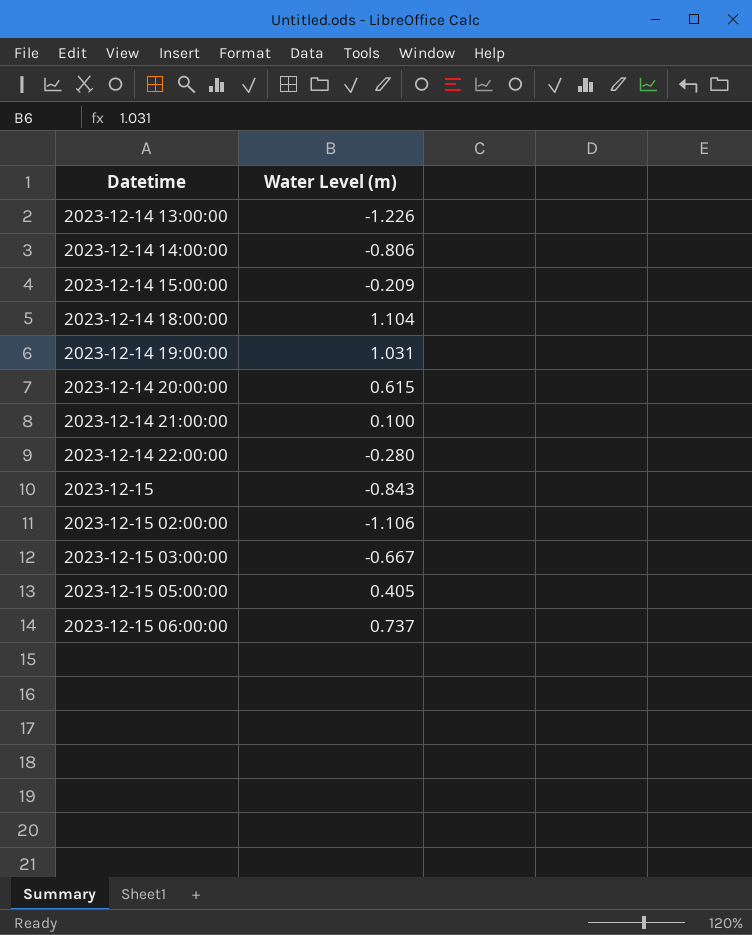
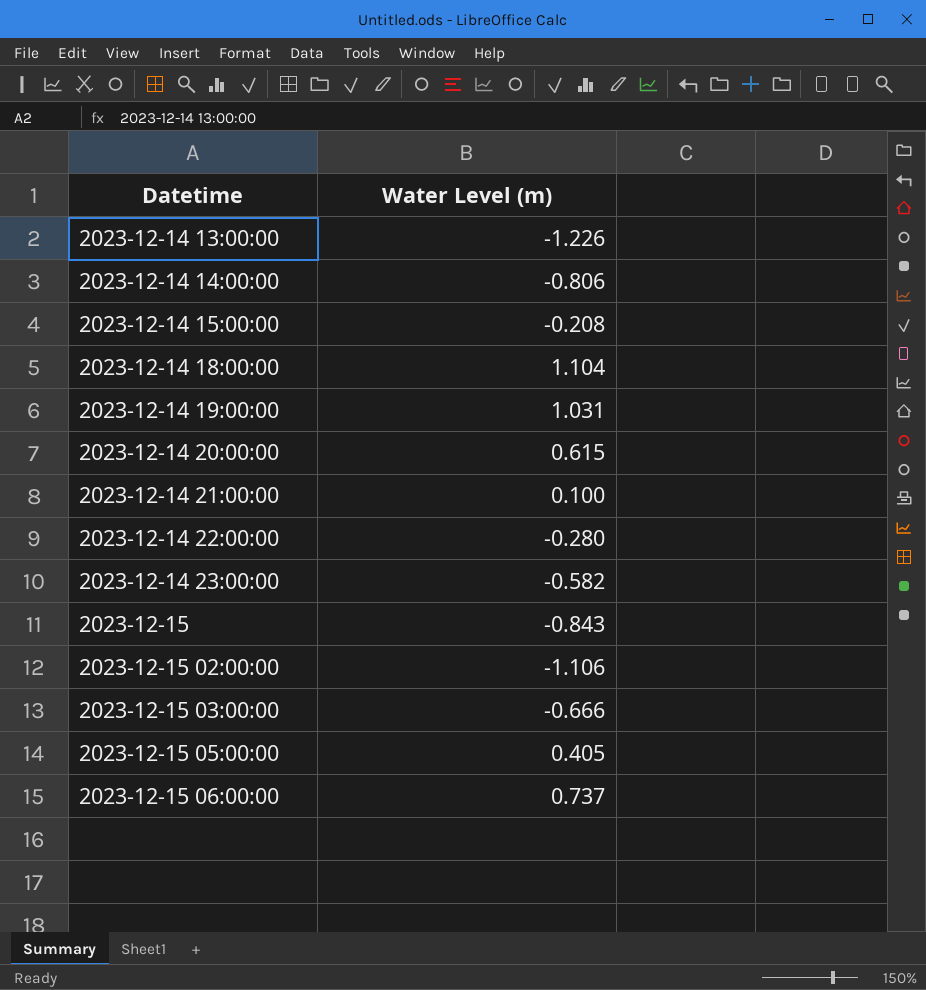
2023-12-14 15:00:00 | Water Level (m): -0.209 -> -0.208
row 2023-12-14 23:00:00: none -> -0.582
2023-12-15 03:00:00 | Water Level (m): -0.667 -> -0.666

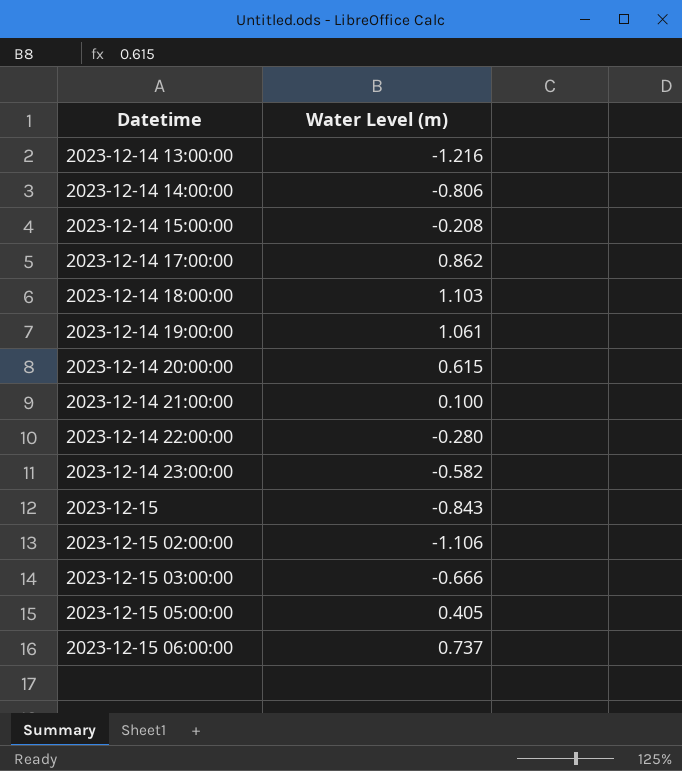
2023-12-14 13:00:00 | Water Level (m): -1.226 -> -1.216
row 2023-12-14 17:00:00: none -> 0.862
2023-12-14 18:00:00 | Water Level (m): 1.104 -> 1.103
2023-12-14 19:00:00 | Water Level (m): 1.031 -> 1.061

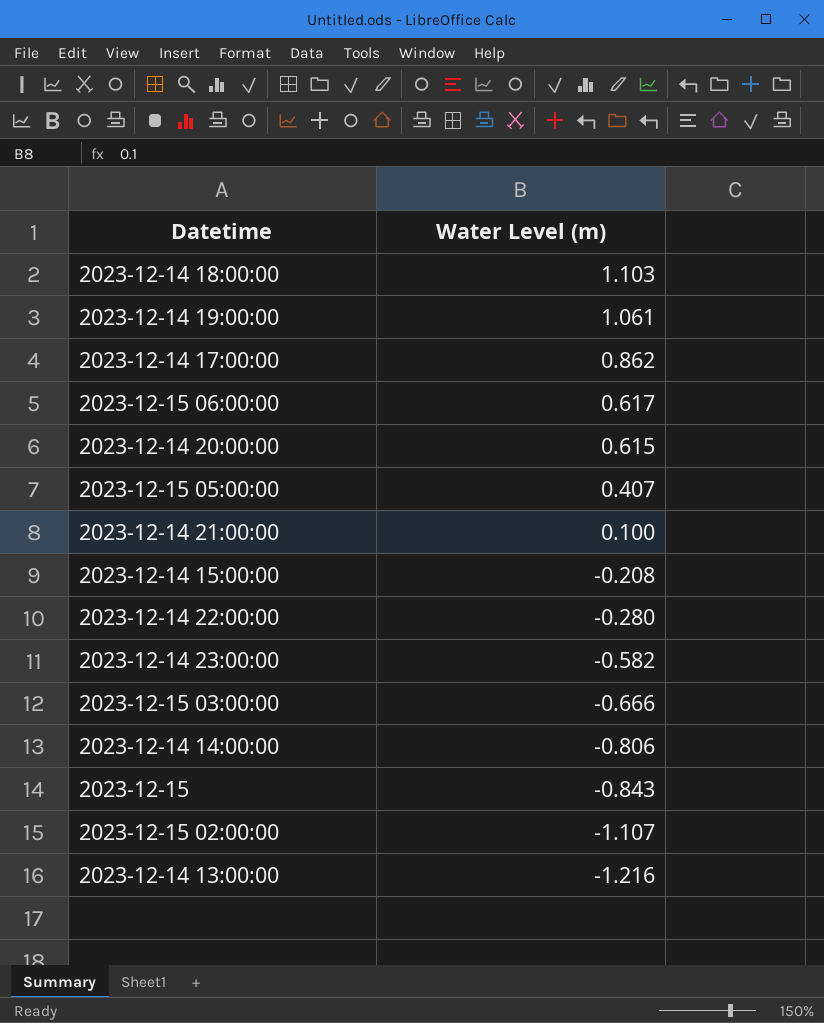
row order: Datetime ascending -> Water Level (m) descending
2023-12-15 06:00:00 | Water Level (m): 0.737 -> 0.617
2023-12-15 05:00:00 | Water Level (m): 0.405 -> 0.407
2023-12-15 02:00:00 | Water Level (m): -1.106 -> -1.107

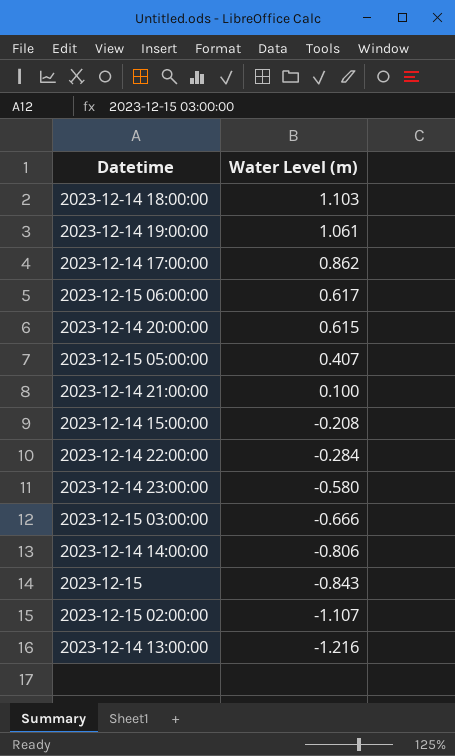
2023-12-14 22:00:00 | Water Level (m): -0.280 -> -0.284
2023-12-14 23:00:00 | Water Level (m): -0.582 -> -0.580

